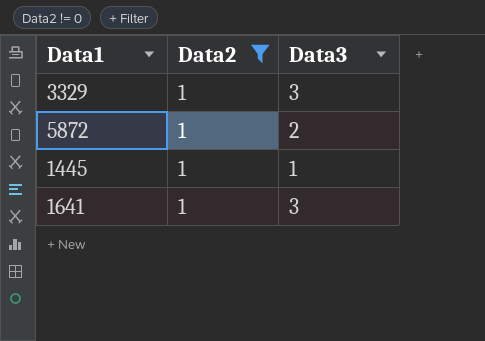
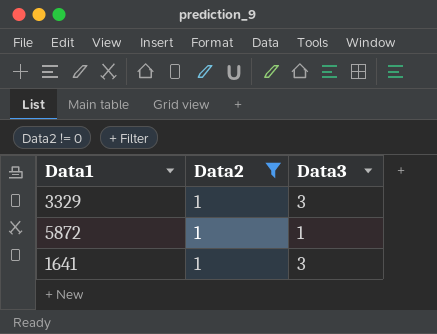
row 1445: 1 | 1 -> none
5872 | Data3: 2 -> 1

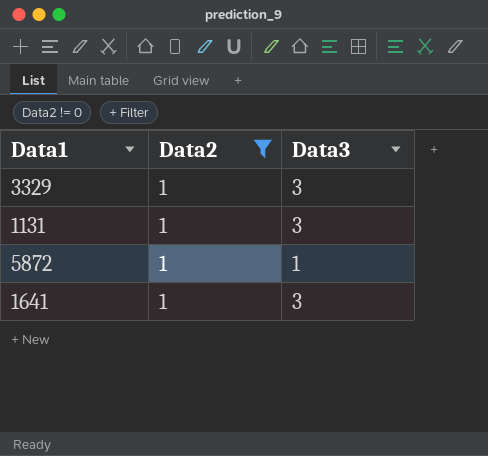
row 1131: none -> 1 | 3

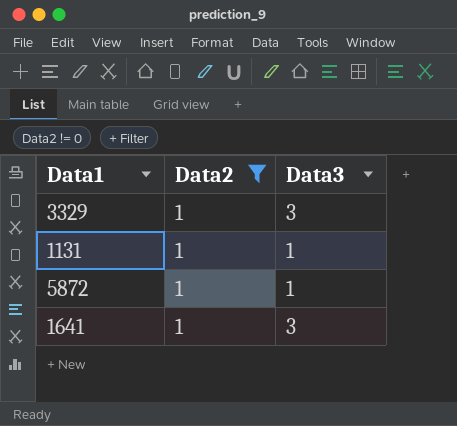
1131 | Data3: 3 -> 1

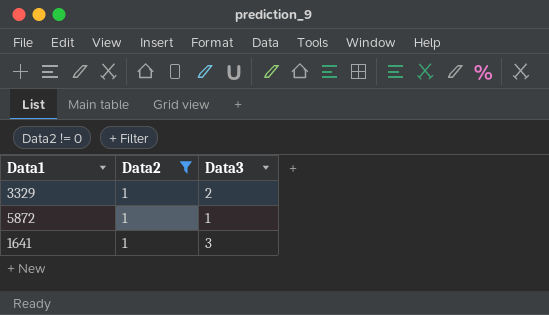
row 1131: 1 | 1 -> none
3329 | Data3: 3 -> 2

